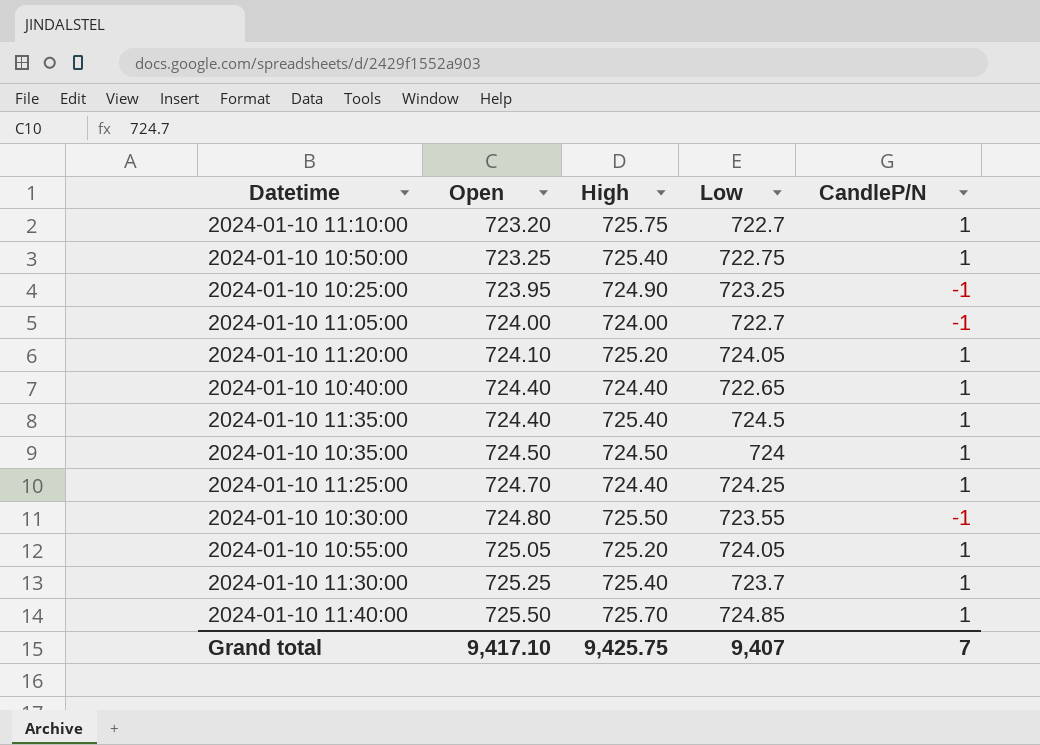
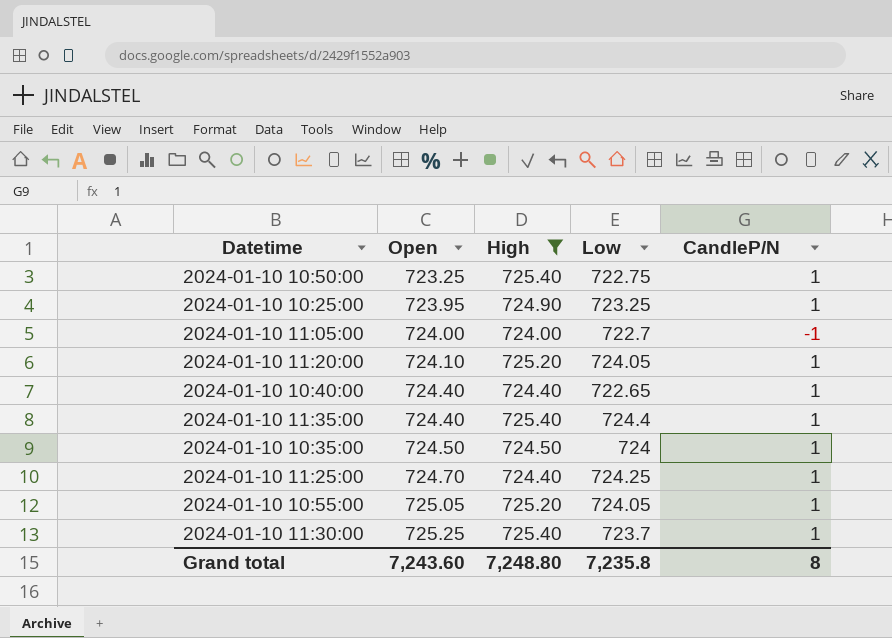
filter: none -> High <= 725.40
2024-01-10 10:25:00 | CandleP/N: -1 -> 1
2024-01-10 11:35:00 | Low: 724.5 -> 724.4
Grand total | Open: 9,417.10 -> 7,243.60
Grand total | High: 9,425.75 -> 7,248.80
Grand total | Low: 9,407 -> 7,235.8
Grand total | CandleP/N: 7 -> 8

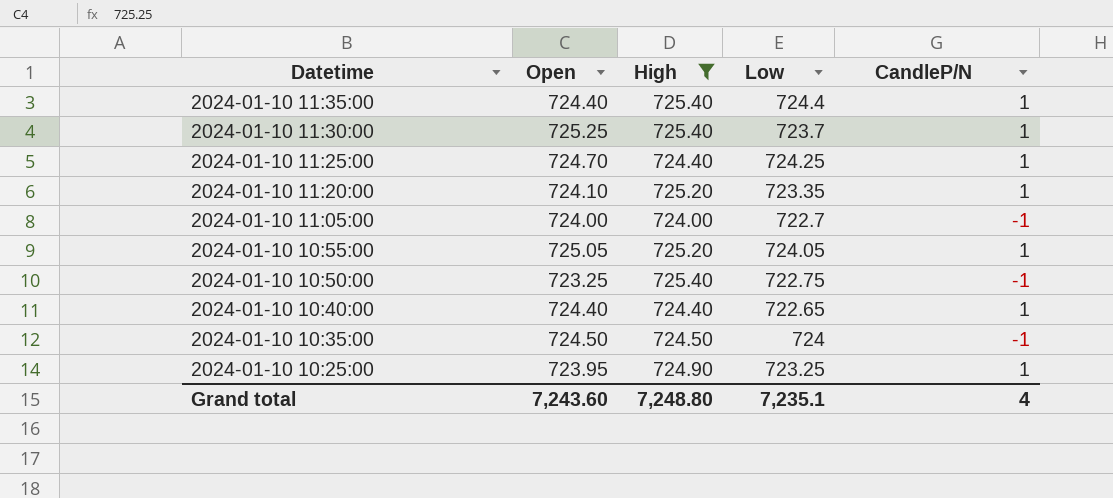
row order: Open ascending -> Datetime descending
2024-01-10 11:20:00 | Low: 724.05 -> 723.35
2024-01-10 10:50:00 | CandleP/N: 1 -> -1
2024-01-10 10:35:00 | CandleP/N: 1 -> -1
Grand total | Low: 7,235.8 -> 7,235.1
Grand total | CandleP/N: 8 -> 4

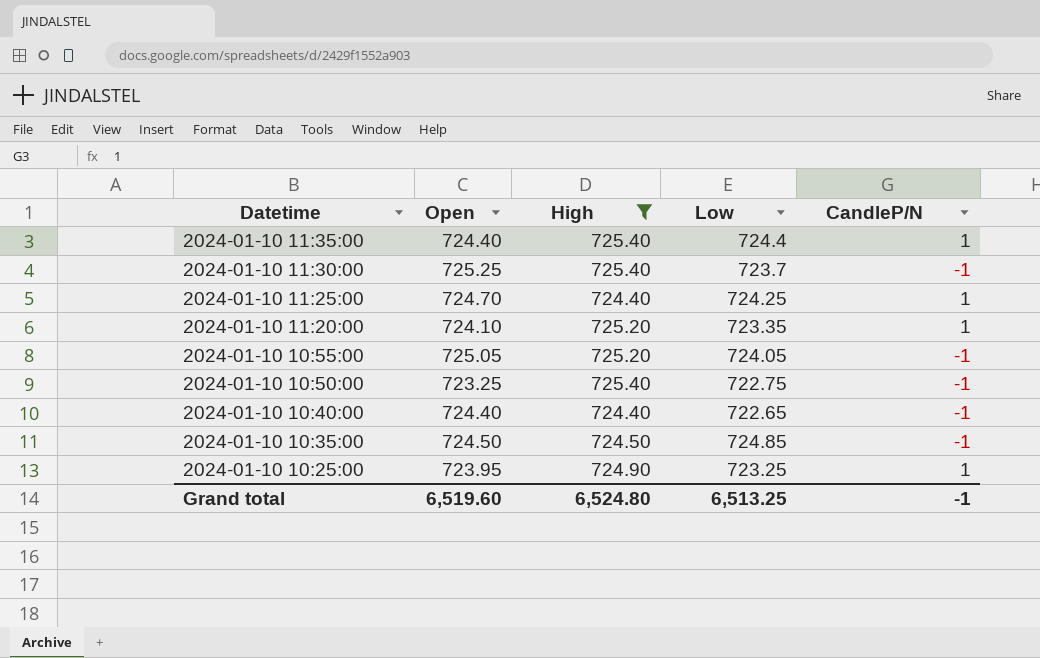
row 2024-01-10 11:05:00: 724.00 | 724.00 | 722.7 | -1 -> none
2024-01-10 11:30:00 | CandleP/N: 1 -> -1
2024-01-10 10:55:00 | CandleP/N: 1 -> -1
2024-01-10 10:40:00 | CandleP/N: 1 -> -1
2024-01-10 10:35:00 | Low: 724 -> 724.85
Grand total | Open: 7,243.60 -> 6,519.60
Grand total | High: 7,248.80 -> 6,524.80
Grand total | Low: 7,235.1 -> 6,513.25
Grand total | CandleP/N: 4 -> -1

